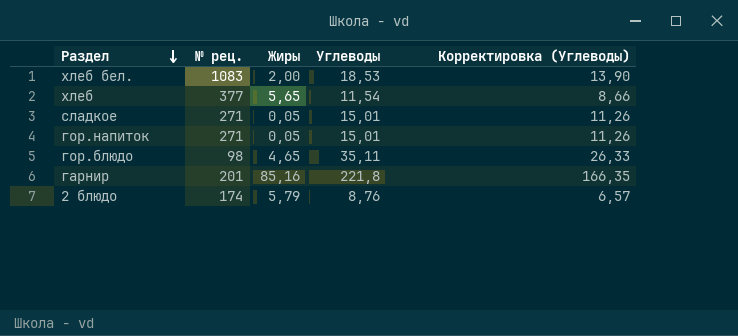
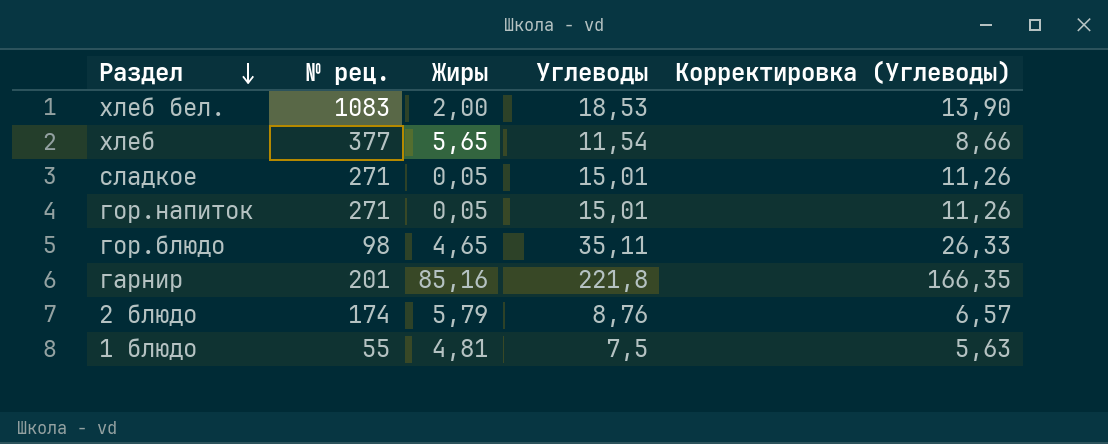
row 1 блюдо: none -> 55 | 4,81 | 7,5 | 5,63

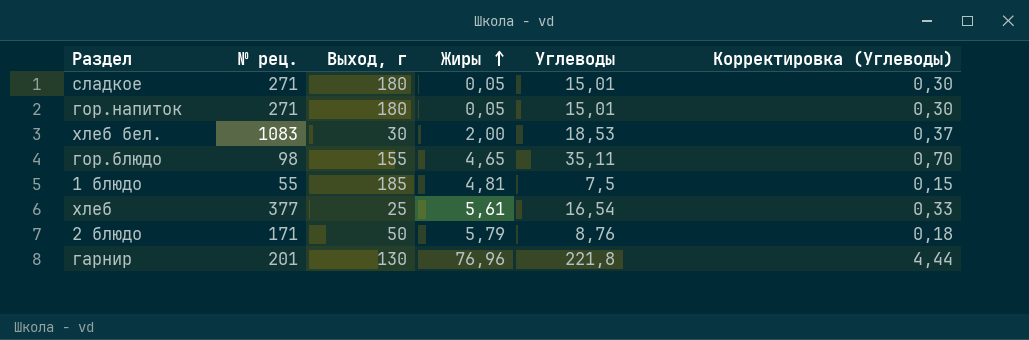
row order: Раздел descending -> Жиры ascending
column Выход, г | position: none -> 3
column Корректировка (Углеводы) | formula: [Углеводы] * 0,75 -> [Углеводы] * 0,02
хлеб | Жиры: 5,65 -> 5,61
хлеб | Углеводы: 11,54 -> 16,54
2 блюдо | № рец.: 174 -> 171
гарнир | Жиры: 85,16 -> 76,96

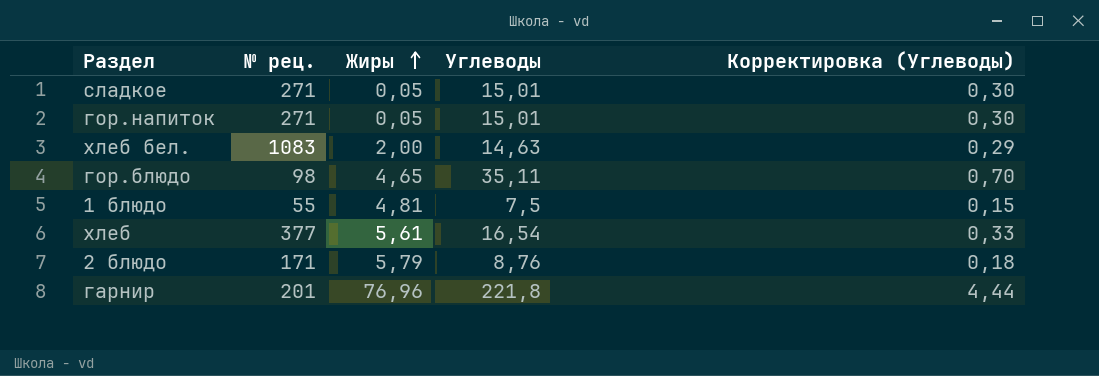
column Выход, г | position: 3 -> none
хлеб бел. | Углеводы: 18,53 -> 14,63
хлеб бел. | Корректировка (Углеводы): 0,37 -> 0,29

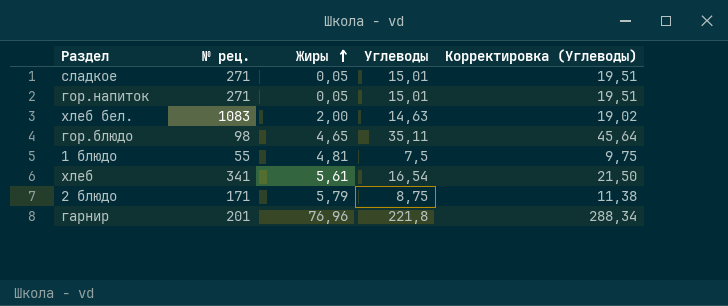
column Корректировка (Углеводы) | formula: [Углеводы] * 0,02 -> [Углеводы] * 1,3
хлеб | № рец.: 377 -> 341
2 блюдо | Углеводы: 8,76 -> 8,75

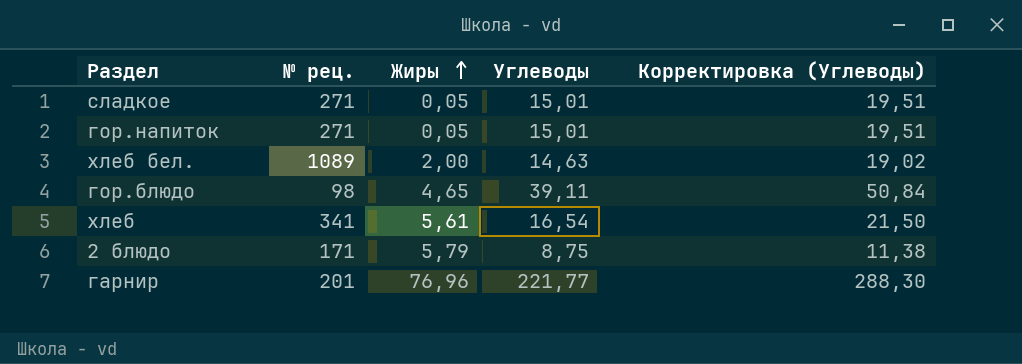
row 1 блюдо: 55 | 4,81 | 7,5 | 9,75 -> none
хлеб бел. | № рец.: 1083 -> 1089
гор.блюдо | Углеводы: 35,11 -> 39,11
гор.блюдо | Корректировка (Углеводы): 45,64 -> 50,84
гарнир | Углеводы: 221,8 -> 221,77
гарнир | Корректировка (Углеводы): 288,34 -> 288,30

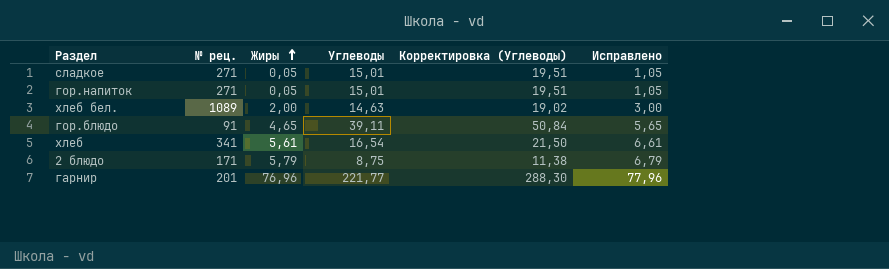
column Исправлено | formula: none -> [Жиры] + 1
гор.блюдо | № рец.: 98 -> 91

